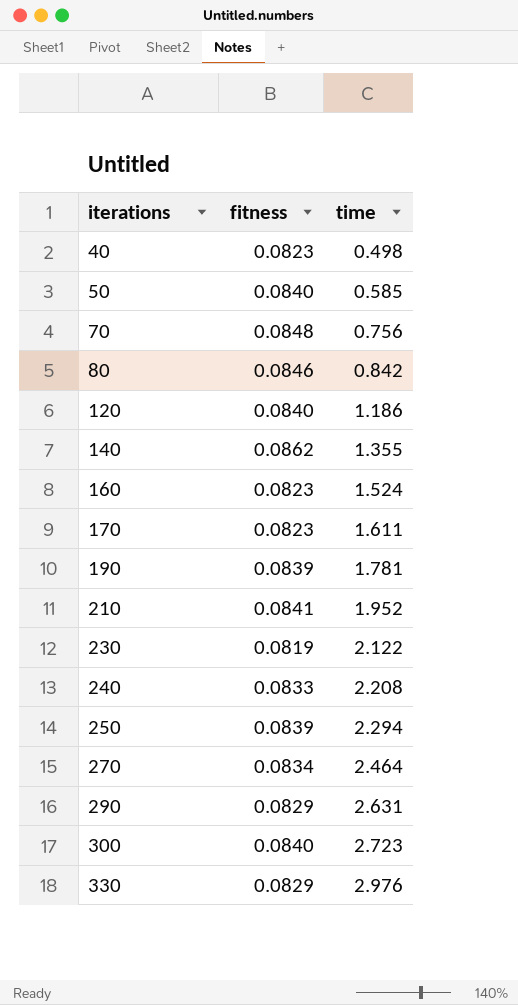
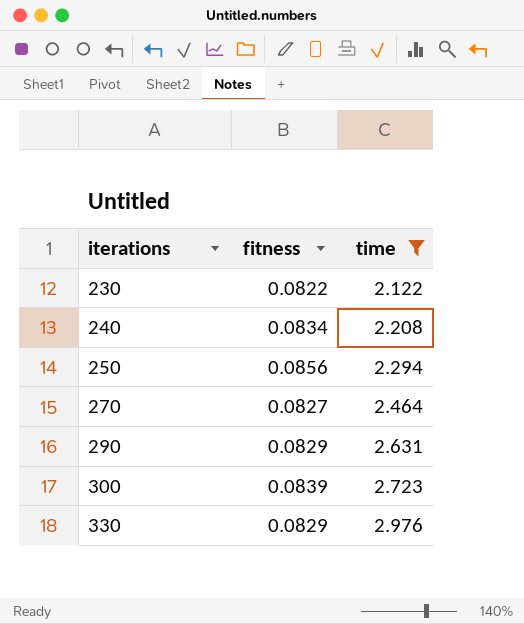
filter: none -> time >= 2.122
230 | fitness: 0.0819 -> 0.0822
240 | fitness: 0.0833 -> 0.0834
250 | fitness: 0.0839 -> 0.0856
270 | fitness: 0.0834 -> 0.0827
300 | fitness: 0.0840 -> 0.0839

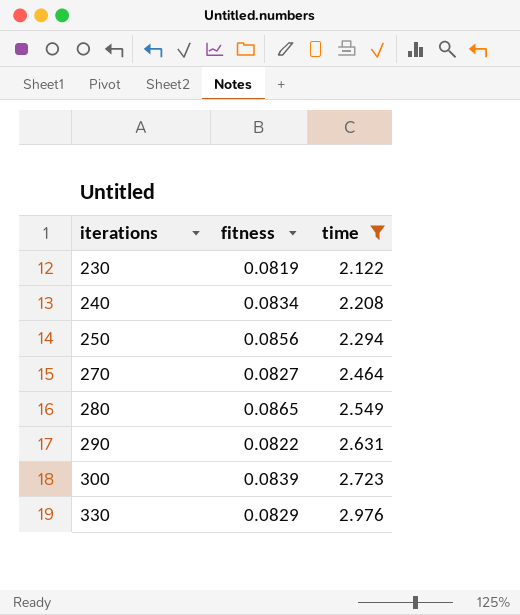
230 | fitness: 0.0822 -> 0.0819
row 280: none -> 0.0865 | 2.549
290 | fitness: 0.0829 -> 0.0822

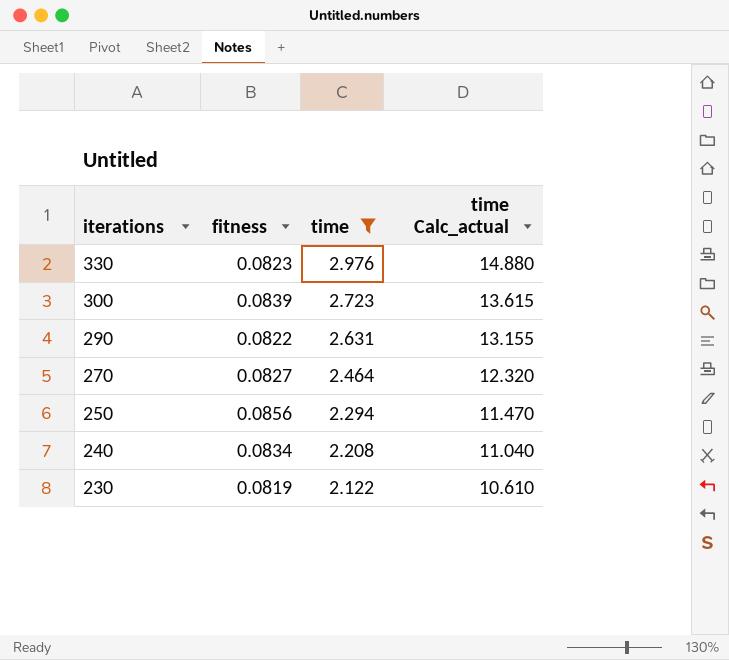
row order: iterations ascending -> iterations descending
column time Calc_actual | formula: none -> [time] * 5
row 280: 0.0865 | 2.549 -> none
330 | fitness: 0.0829 -> 0.0823

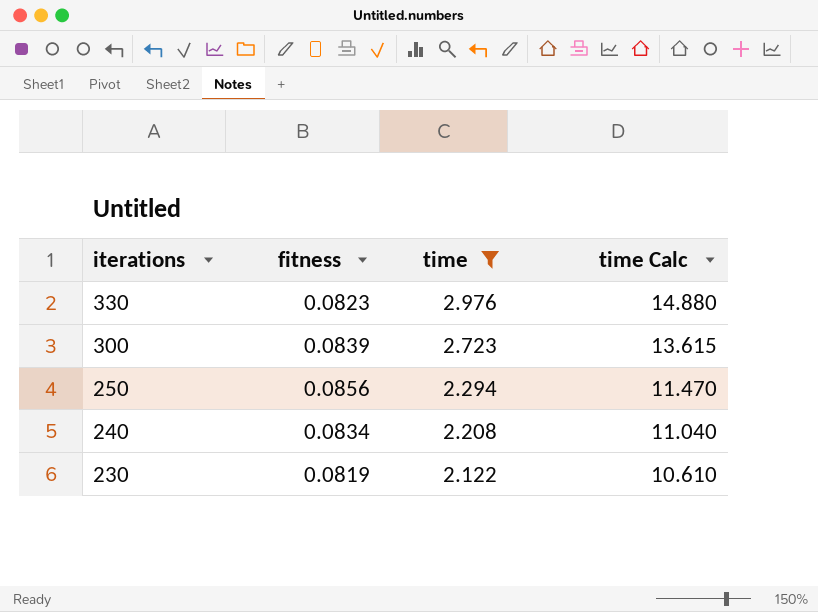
column name: time Calc_actual -> time Calc
row 290: 0.0822 | 2.631 | 13.155 -> none
row 270: 0.0827 | 2.464 | 12.320 -> none

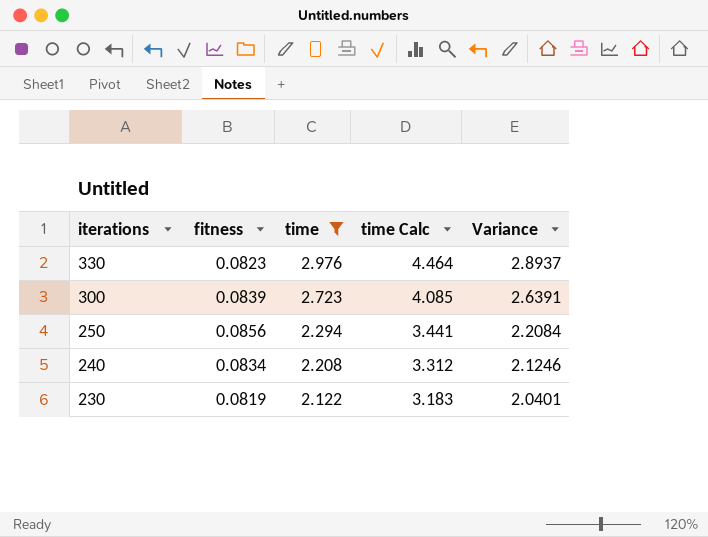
column time Calc | formula: [time] * 5 -> [time] * 1.5
column Variance | formula: none -> [time] - [fitness]

